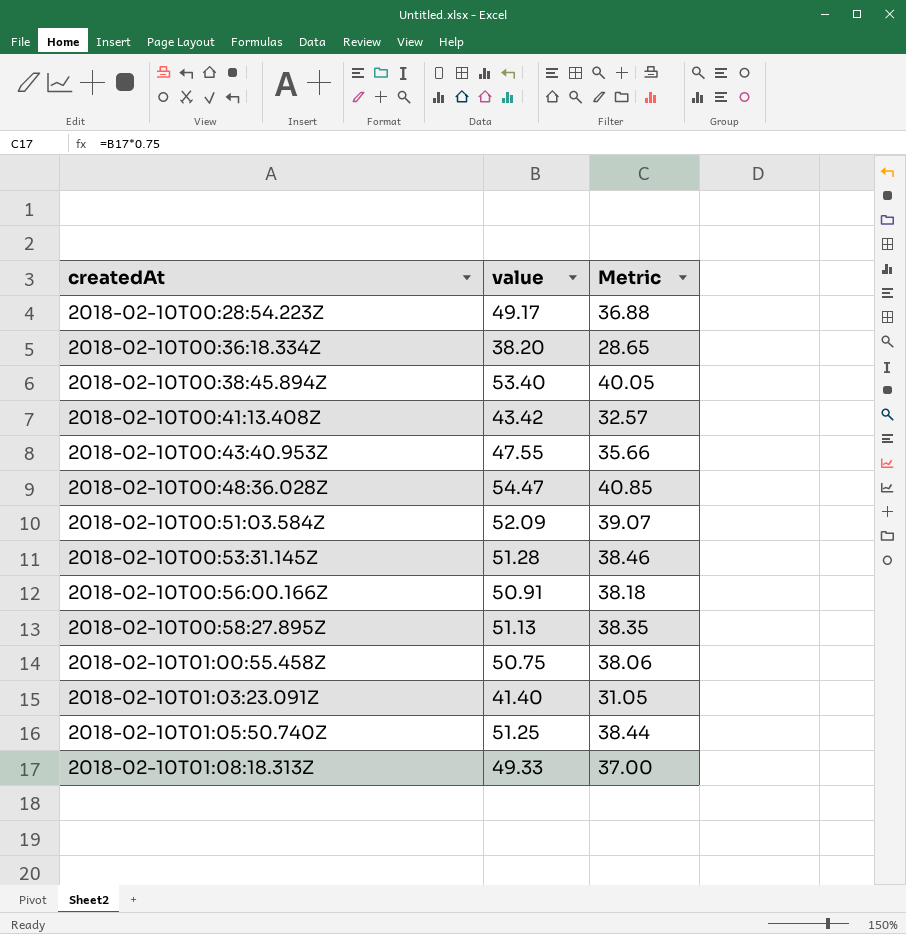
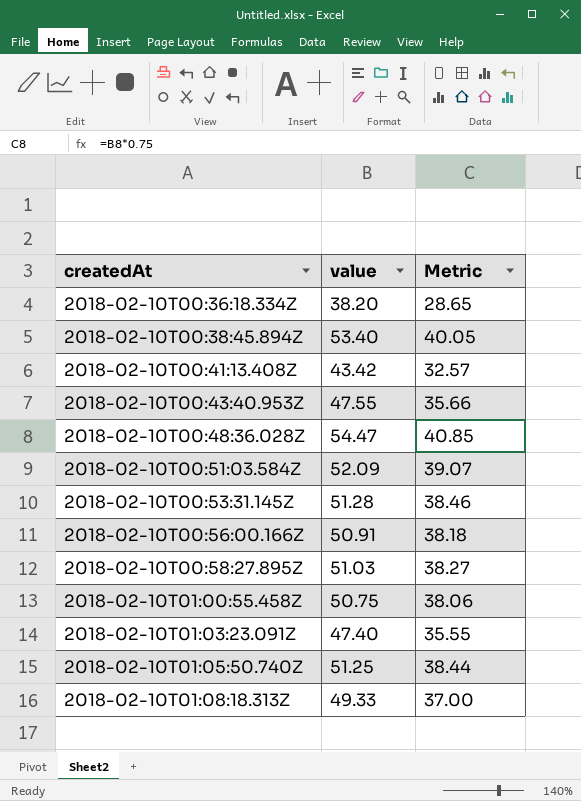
row 2018-02-10T00:28:54.223Z: 49.17 | 36.88 -> none
2018-02-10T00:58:27.895Z | value: 51.13 -> 51.03
2018-02-10T00:58:27.895Z | Metric: 38.35 -> 38.27
2018-02-10T01:03:23.091Z | value: 41.40 -> 47.40
2018-02-10T01:03:23.091Z | Metric: 31.05 -> 35.55

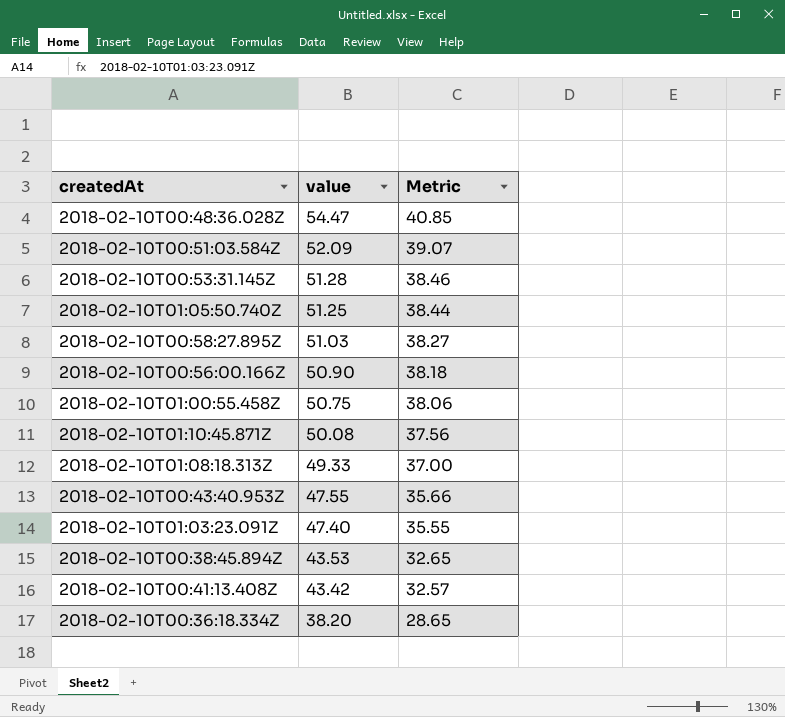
row order: createdAt ascending -> value descending
2018-02-10T00:56:00.166Z | value: 50.91 -> 50.90
row 2018-02-10T01:10:45.871Z: none -> 50.08 | 37.56
2018-02-10T00:38:45.894Z | value: 53.40 -> 43.53
2018-02-10T00:38:45.894Z | Metric: 40.05 -> 32.65

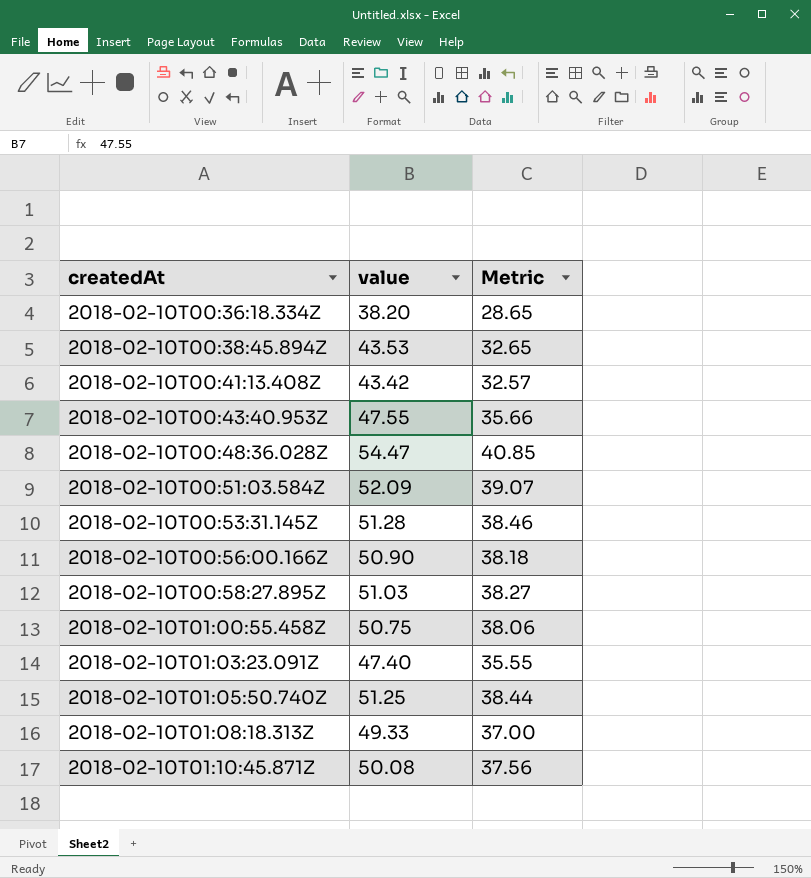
row order: value descending -> createdAt ascending

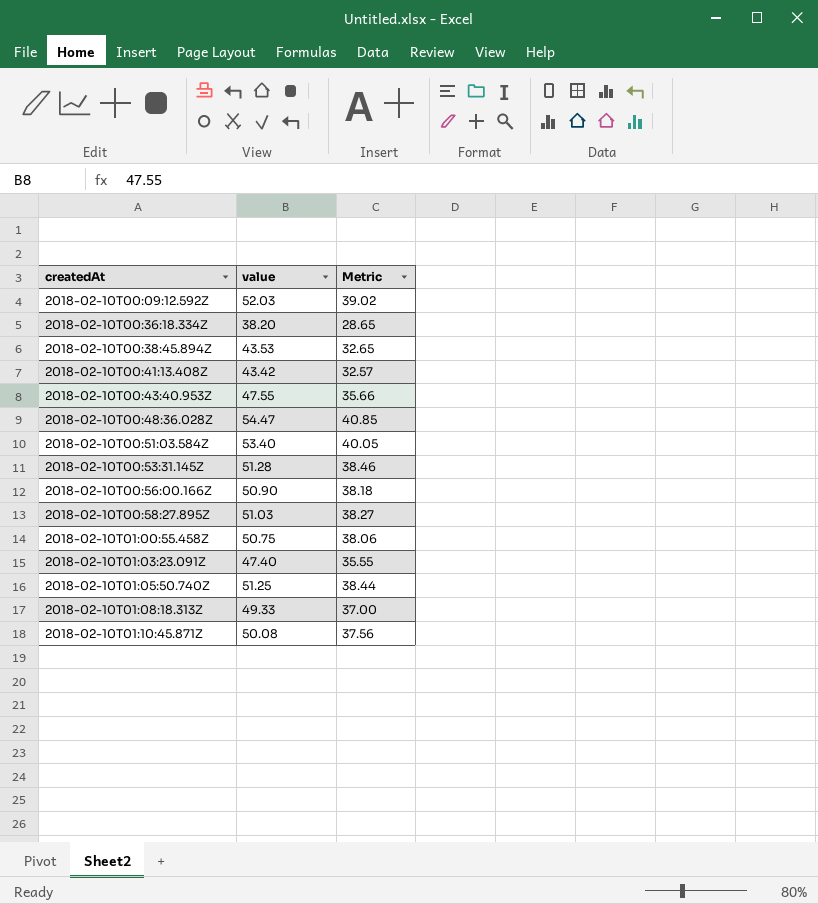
row 2018-02-10T00:09:12.592Z: none -> 52.03 | 39.02
2018-02-10T00:51:03.584Z | value: 52.09 -> 53.40
2018-02-10T00:51:03.584Z | Metric: 39.07 -> 40.05

